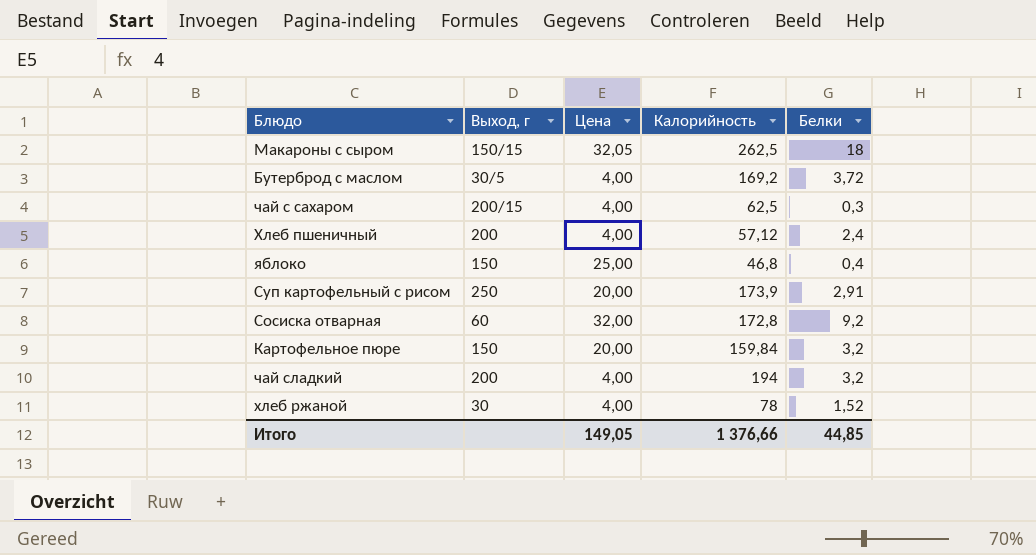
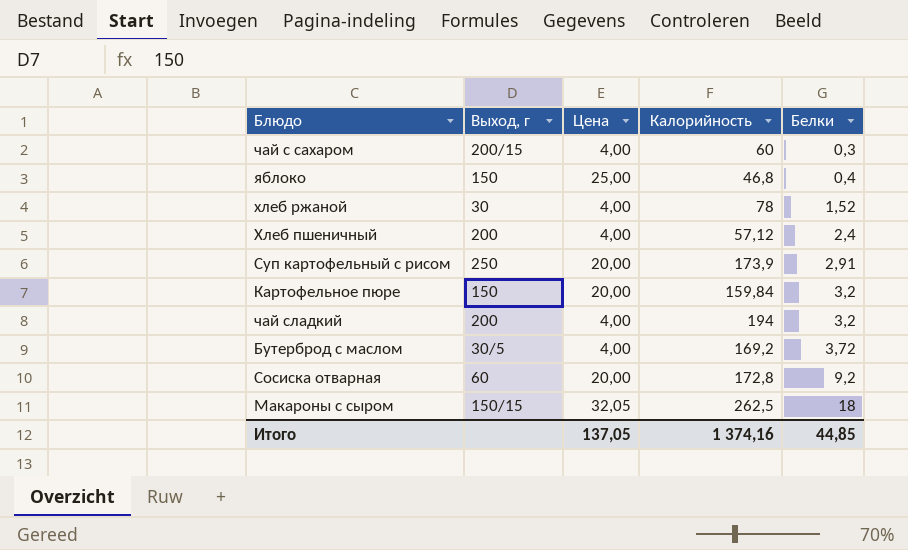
row order: none -> Белки ascending
чай с сахаром | Калорийность: 62,5 -> 60
Сосиска отварная | Цена: 32,00 -> 20,00
Итого | Цена: 149,05 -> 137,05
Итого | Калорийность: 1 376,66 -> 1 374,16

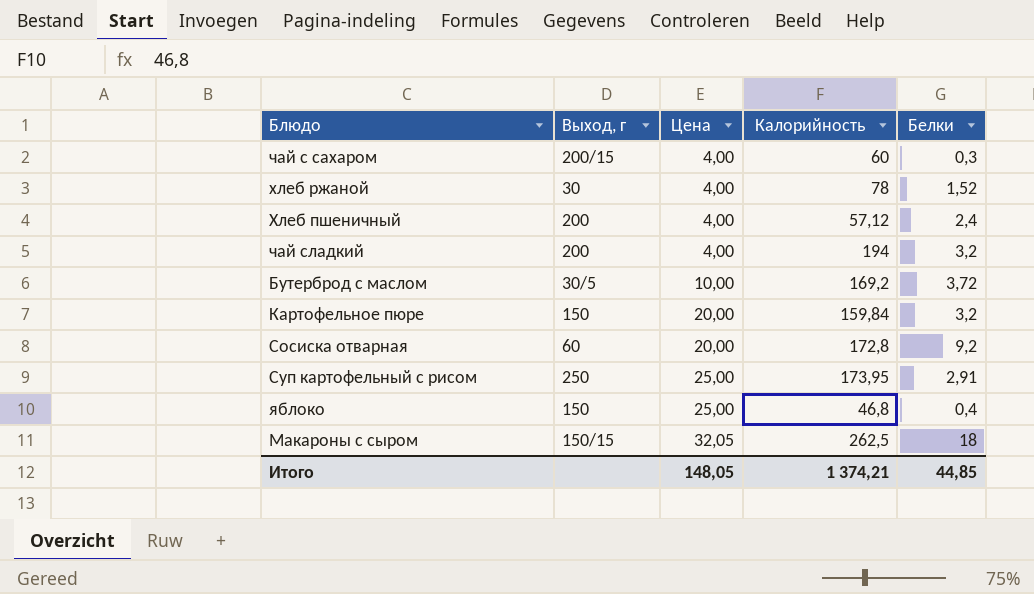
row order: Белки ascending -> Цена ascending
Бутерброд с маслом | Цена: 4,00 -> 10,00
Суп картофельный с рисом | Цена: 20,00 -> 25,00
Суп картофельный с рисом | Калорийность: 173,9 -> 173,95
Итого | Цена: 137,05 -> 148,05
Итого | Калорийность: 1 374,16 -> 1 374,21

